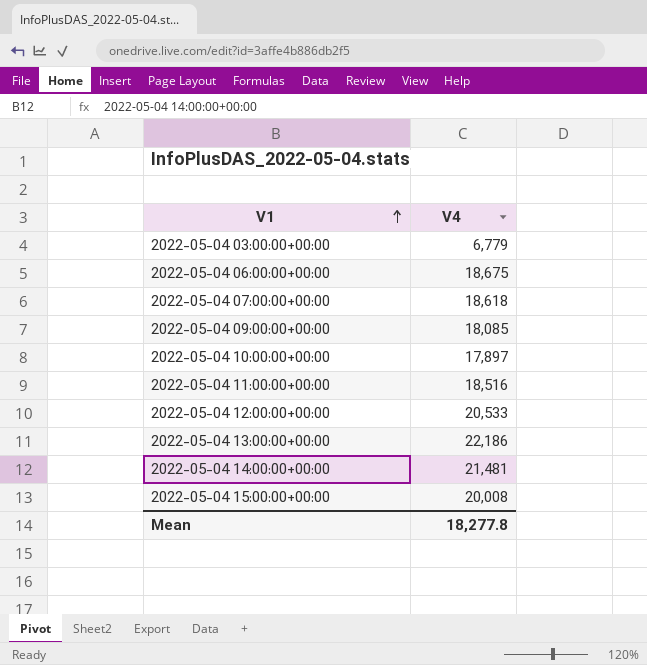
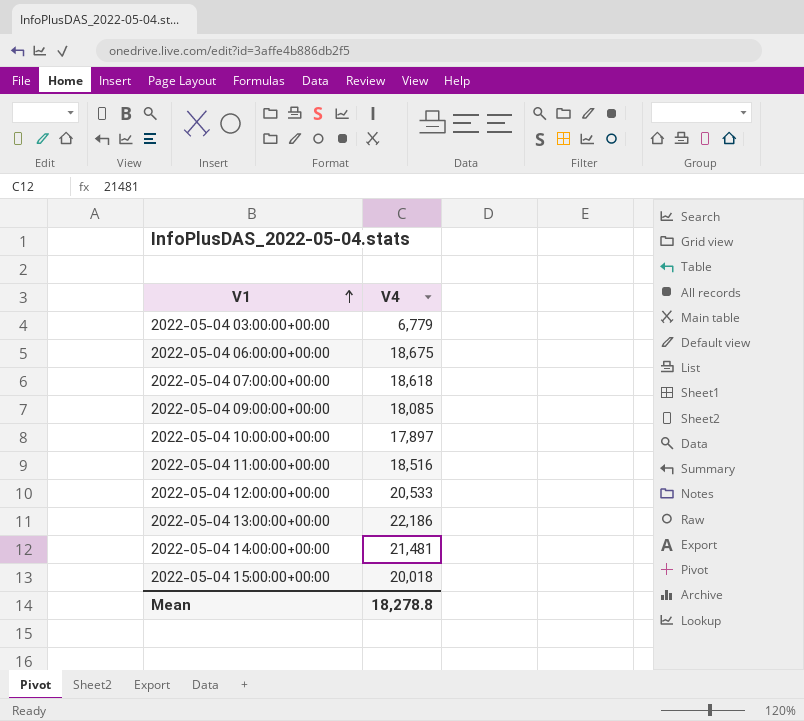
2022-05-04 15:00:00+00:00 | V4: 20,008 -> 20,018
Mean | V4: 18,277.8 -> 18,278.8

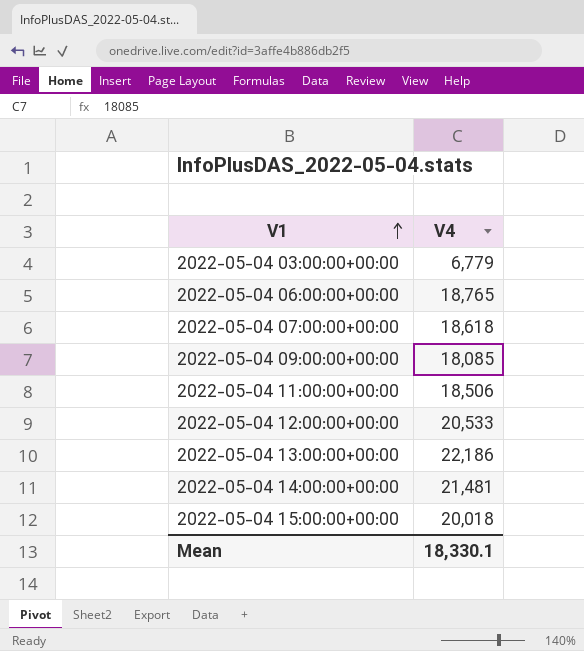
row 2022-05-04 10:00:00+00:00: 17,897 -> none
2022-05-04 06:00:00+00:00 | V4: 18,675 -> 18,765
2022-05-04 11:00:00+00:00 | V4: 18,516 -> 18,506
Mean | V4: 18,278.8 -> 18,330.1

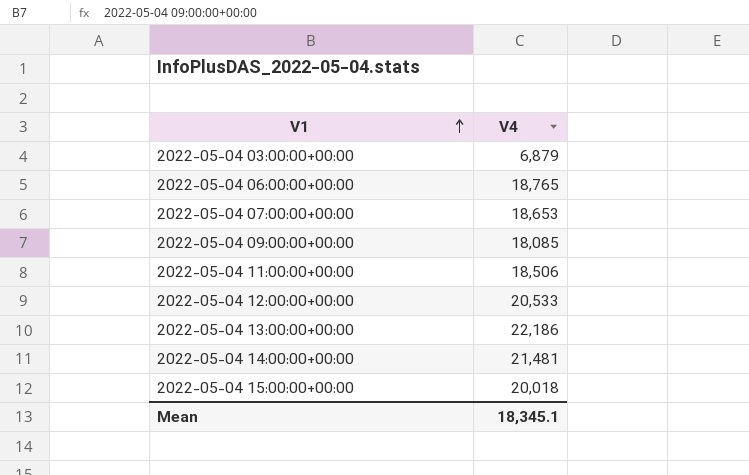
2022-05-04 03:00:00+00:00 | V4: 6,779 -> 6,879
2022-05-04 07:00:00+00:00 | V4: 18,618 -> 18,653
Mean | V4: 18,330.1 -> 18,345.1

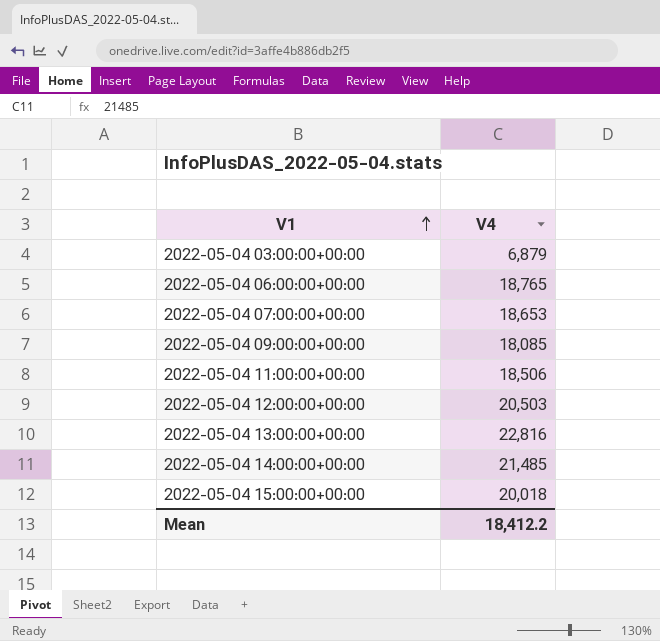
2022-05-04 12:00:00+00:00 | V4: 20,533 -> 20,503
2022-05-04 13:00:00+00:00 | V4: 22,186 -> 22,816
2022-05-04 14:00:00+00:00 | V4: 21,481 -> 21,485
Mean | V4: 18,345.1 -> 18,412.2

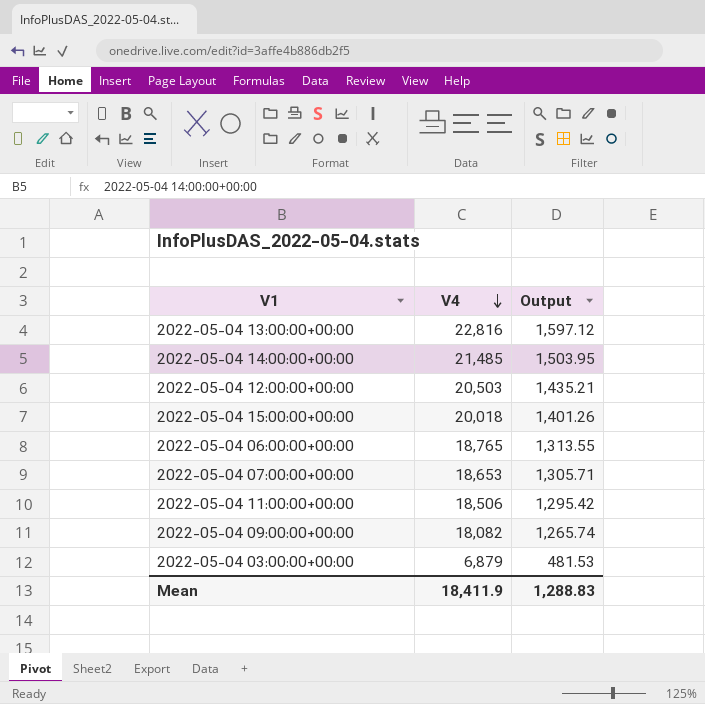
row order: V1 ascending -> V4 descending
column Output | formula: none -> [V4] * 0.07
2022-05-04 09:00:00+00:00 | V4: 18,085 -> 18,082
Mean | V4: 18,412.2 -> 18,411.9

